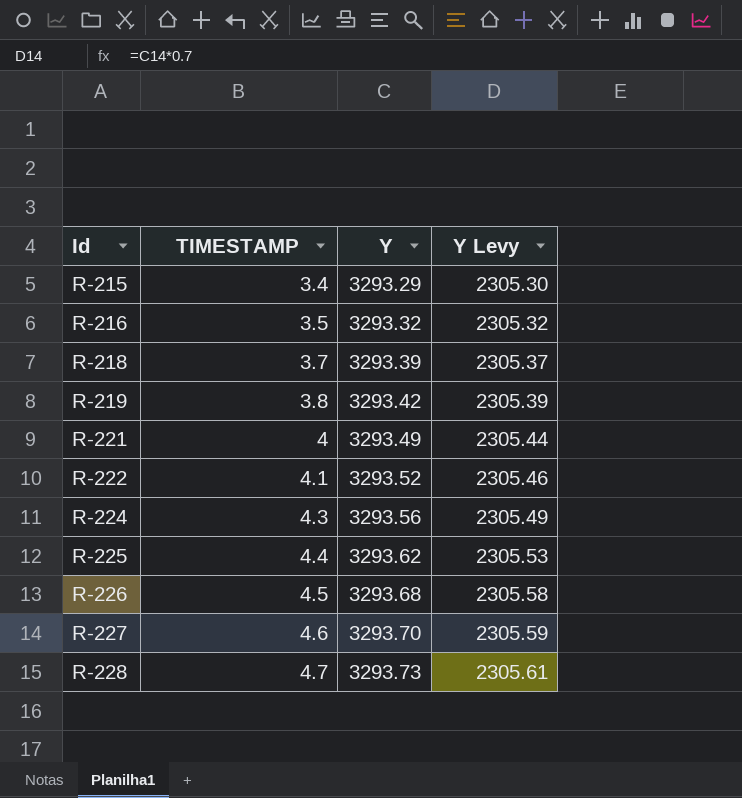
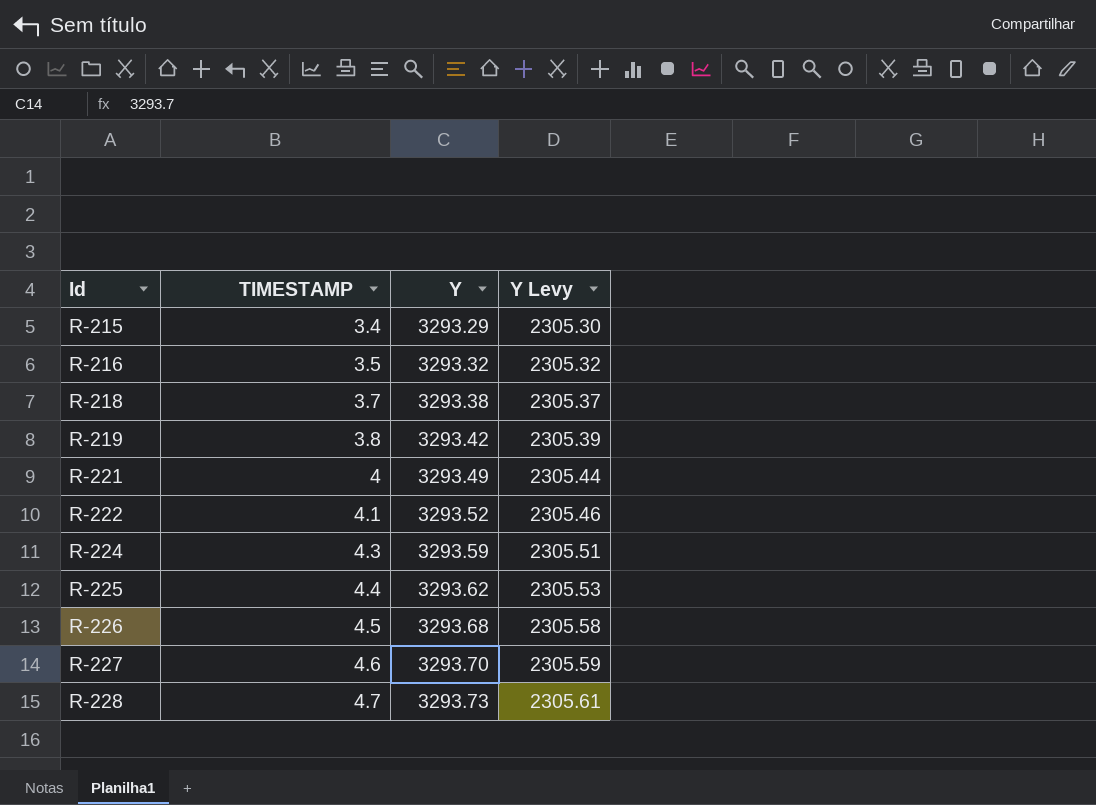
R-218 | Y: 3293.39 -> 3293.38
R-224 | Y: 3293.56 -> 3293.59
R-224 | Y Levy: 2305.49 -> 2305.51

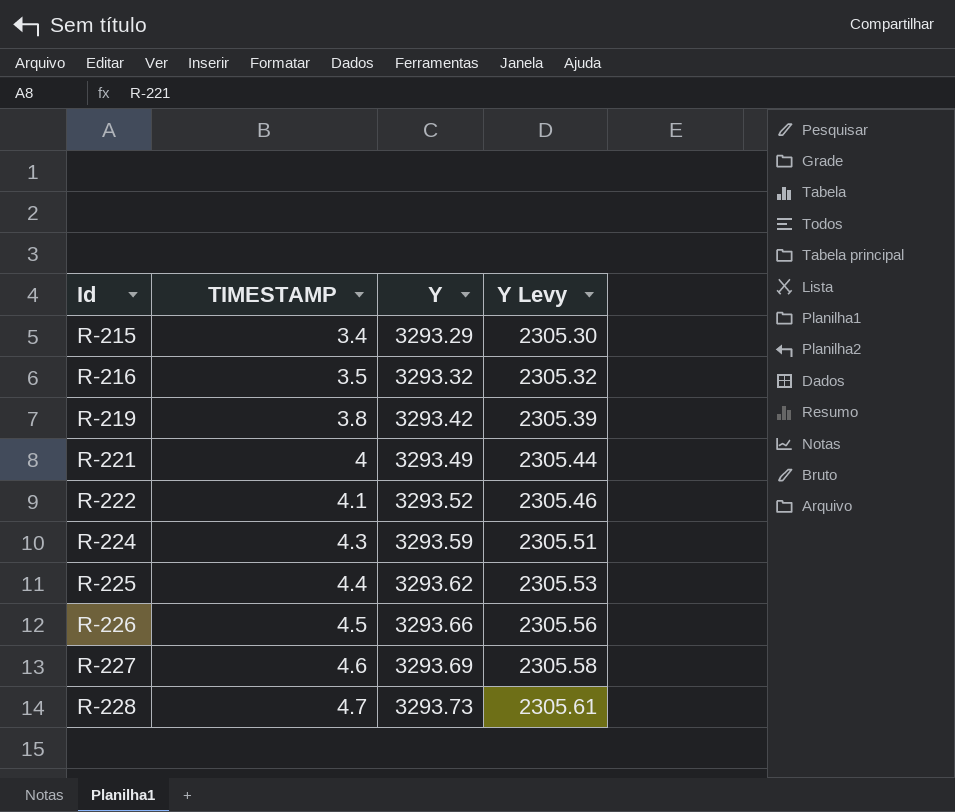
row R-218: 3.7 | 3293.38 | 2305.37 -> none
R-226 | Y: 3293.68 -> 3293.66
R-226 | Y Levy: 2305.58 -> 2305.56
R-227 | Y: 3293.70 -> 3293.69
R-227 | Y Levy: 2305.59 -> 2305.58

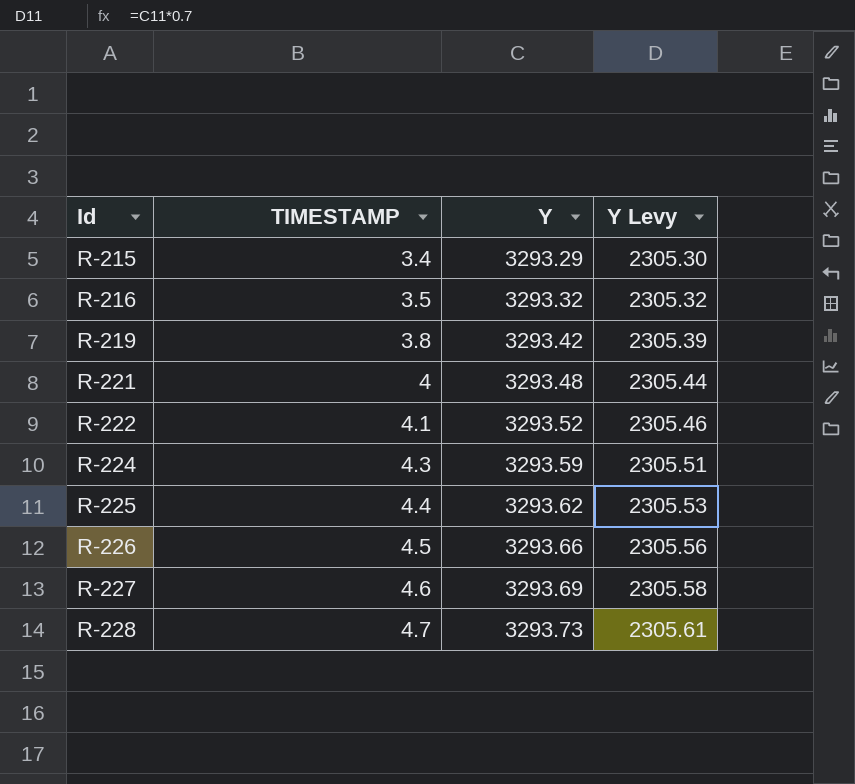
R-221 | Y: 3293.49 -> 3293.48

